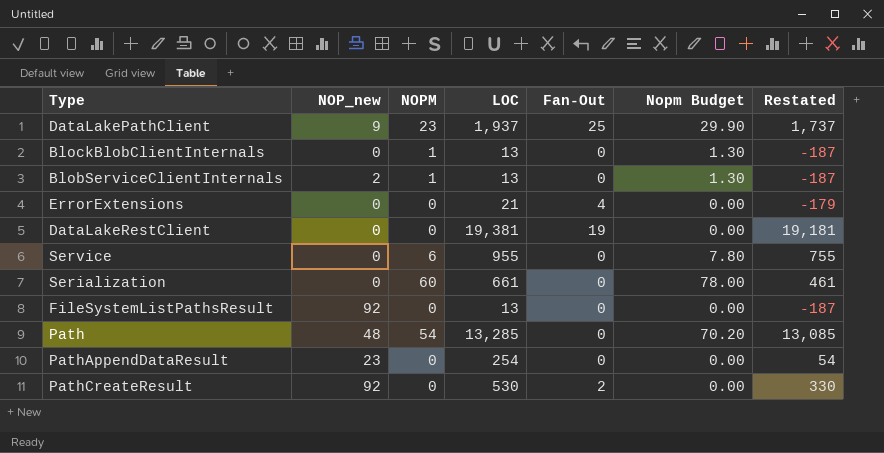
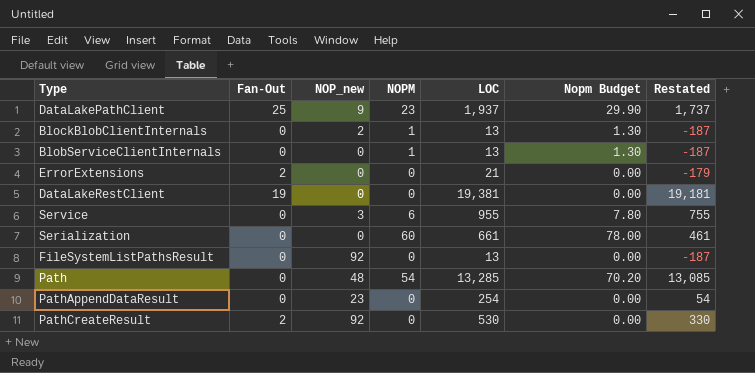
column Fan-Out | position: 5 -> 2
BlockBlobClientInternals | NOP_new: 0 -> 2
BlobServiceClientInternals | NOP_new: 2 -> 0
ErrorExtensions | Fan-Out: 4 -> 2
Service | NOP_new: 0 -> 3

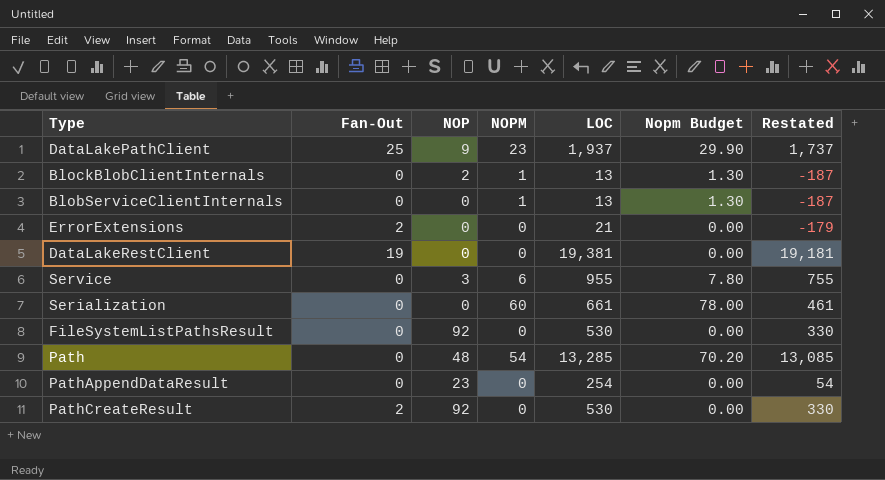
column name: NOP_new -> NOP
FileSystemListPathsResult | LOC: 13 -> 530
FileSystemListPathsResult | Restated: -187 -> 330

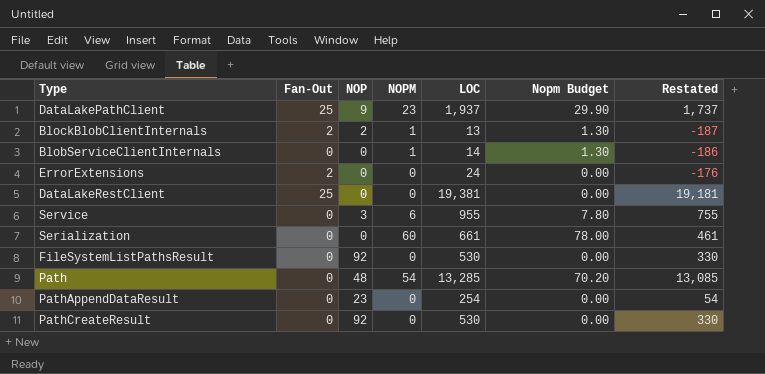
BlockBlobClientInternals | Fan-Out: 0 -> 2
BlobServiceClientInternals | LOC: 13 -> 14
BlobServiceClientInternals | Restated: -187 -> -186
ErrorExtensions | LOC: 21 -> 24
ErrorExtensions | Restated: -179 -> -176
DataLakeRestClient | Fan-Out: 19 -> 25
PathCreateResult | Fan-Out: 2 -> 0

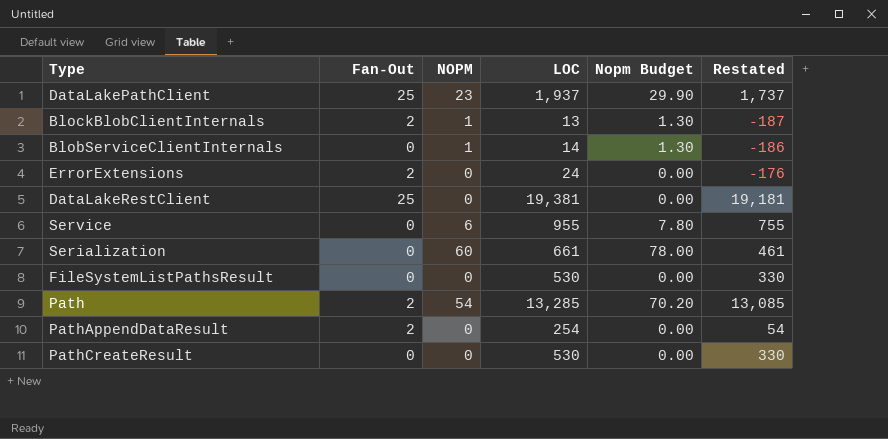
column NOP | position: 3 -> none
Path | Fan-Out: 0 -> 2
PathAppendDataResult | Fan-Out: 0 -> 2

